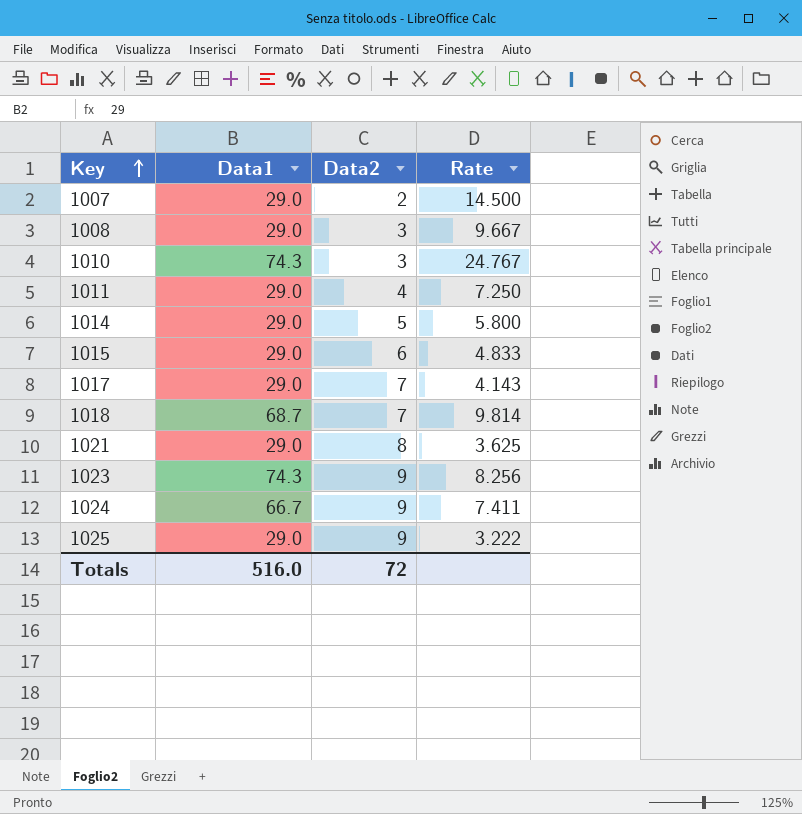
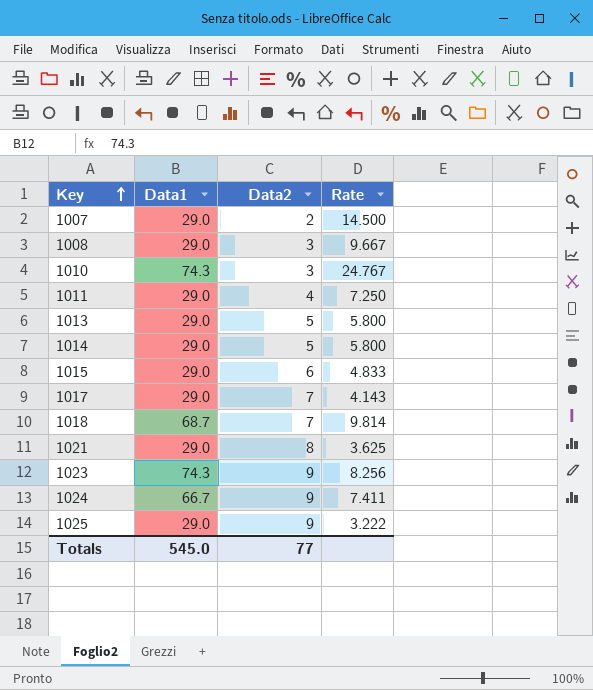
row 1013: none -> 29.0 | 5 | 5.800
Totals | Data1: 516.0 -> 545.0
Totals | Data2: 72 -> 77

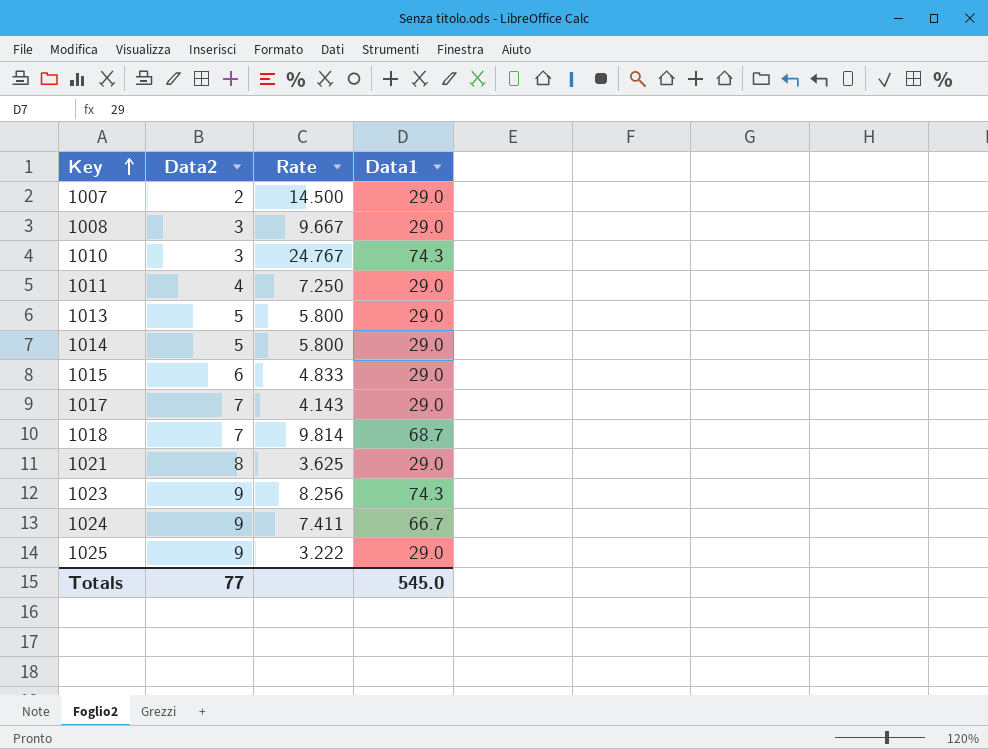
column Data1 | position: 2 -> 4

